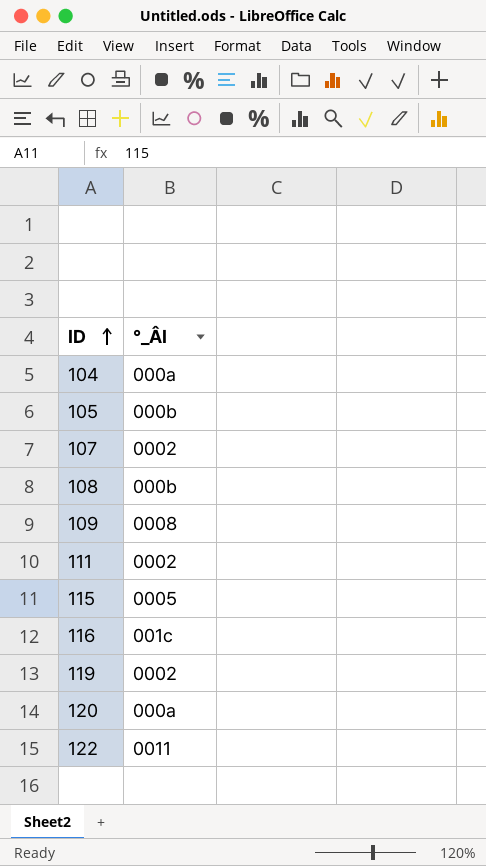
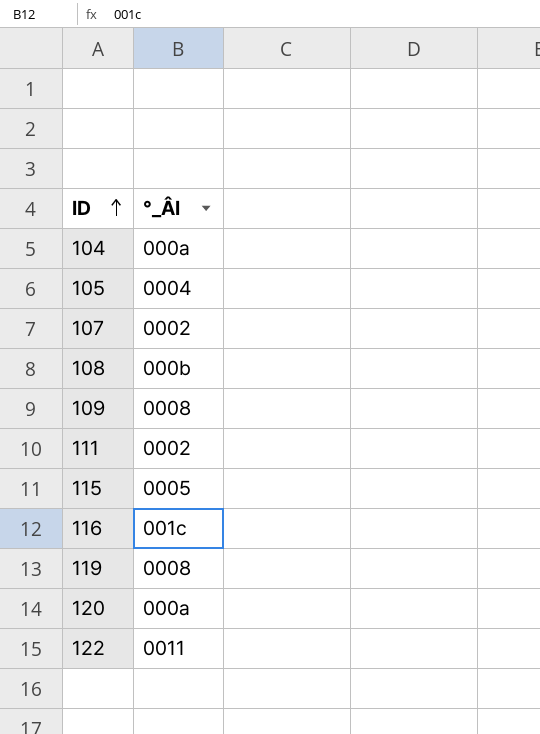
105 | °_ÂI: 000b -> 0004
119 | °_ÂI: 0002 -> 0008

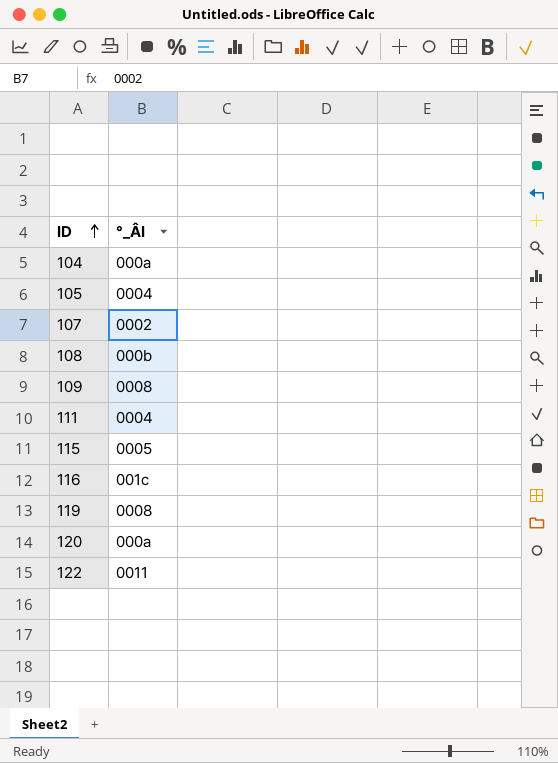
111 | °_ÂI: 0002 -> 0004

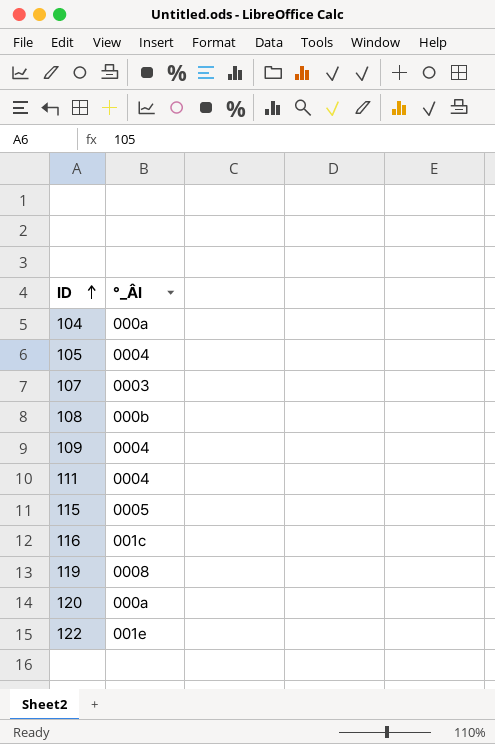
107 | °_ÂI: 0002 -> 0003
109 | °_ÂI: 0008 -> 0004
122 | °_ÂI: 0011 -> 001e

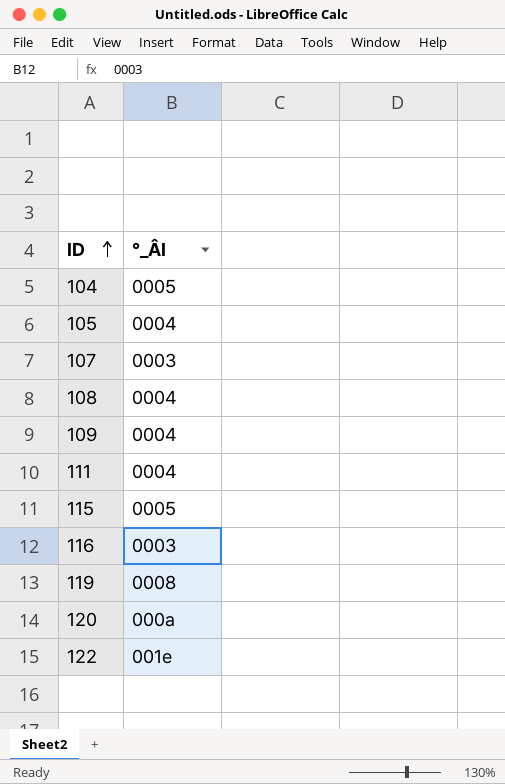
104 | °_ÂI: 000a -> 0005
108 | °_ÂI: 000b -> 0004
116 | °_ÂI: 001c -> 0003

